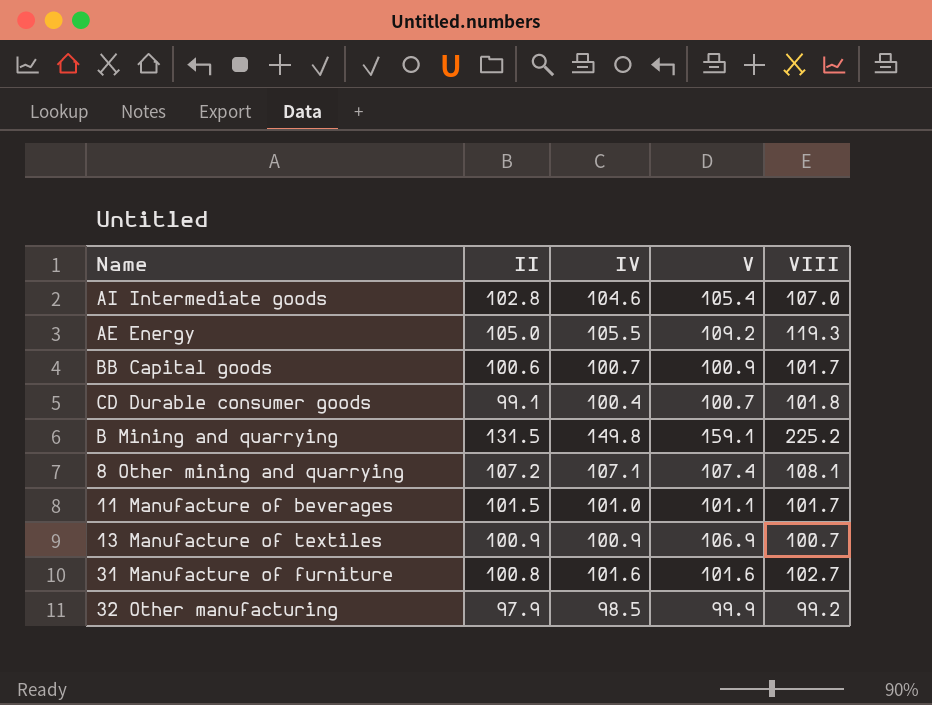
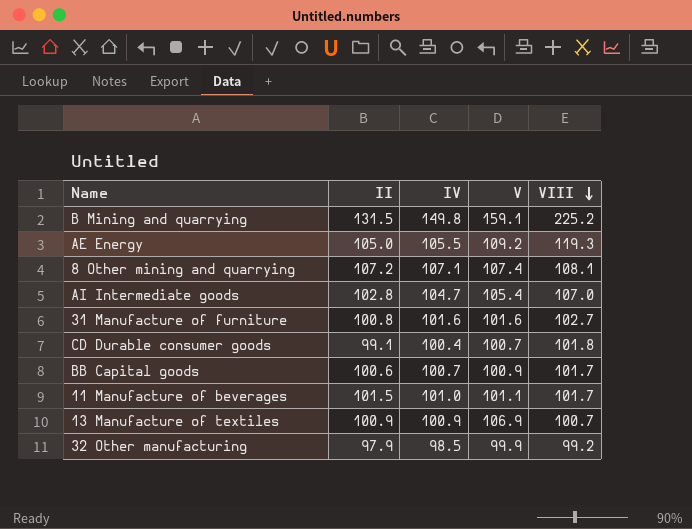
row order: none -> VIII descending
AI Intermediate goods | IV: 104.6 -> 104.7

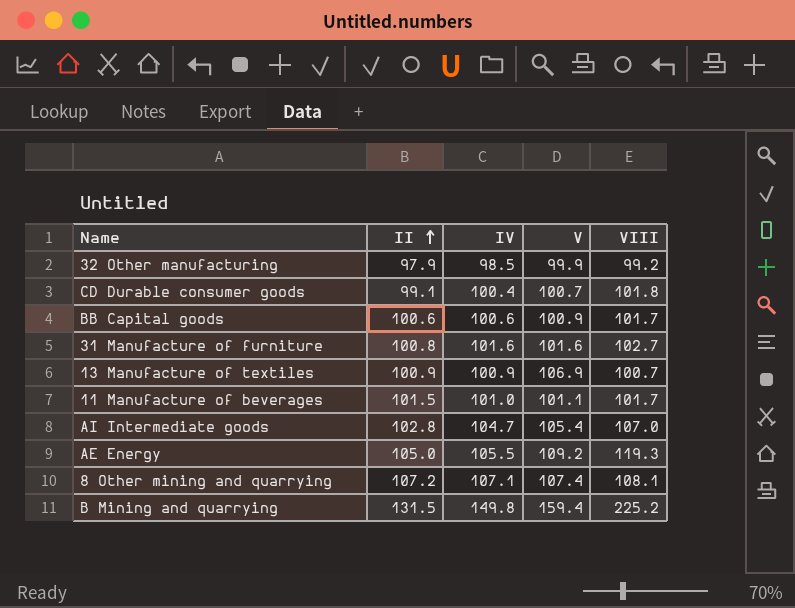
row order: VIII descending -> II ascending
BB Capital goods | IV: 100.7 -> 100.6
B Mining and quarrying | V: 159.1 -> 159.4

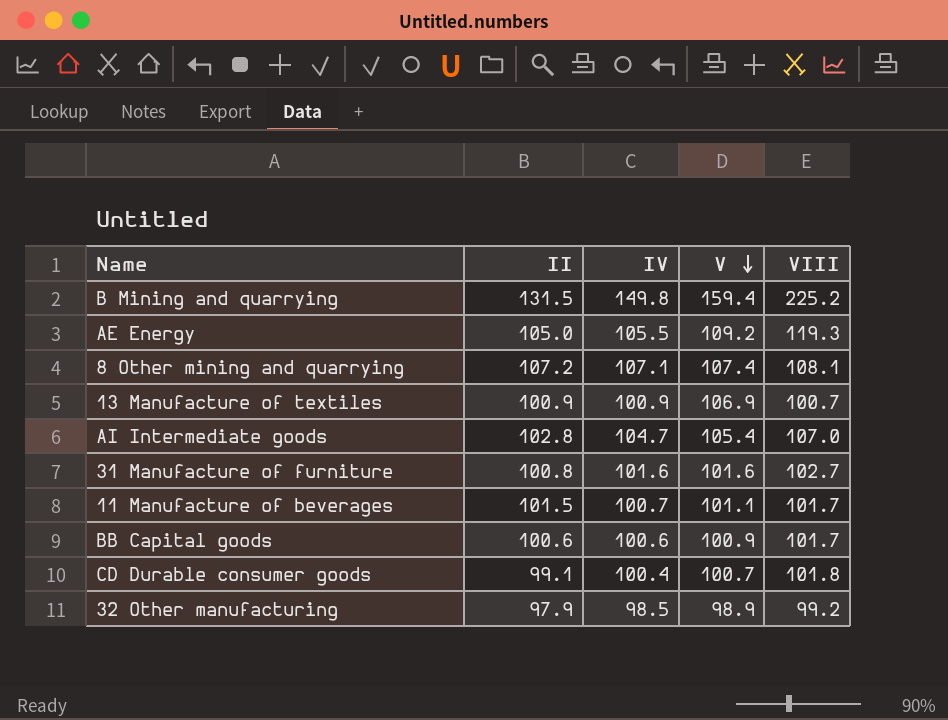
row order: II ascending -> V descending
11 Manufacture of beverages | IV: 101.0 -> 100.7
32 Other manufacturing | V: 99.9 -> 98.9

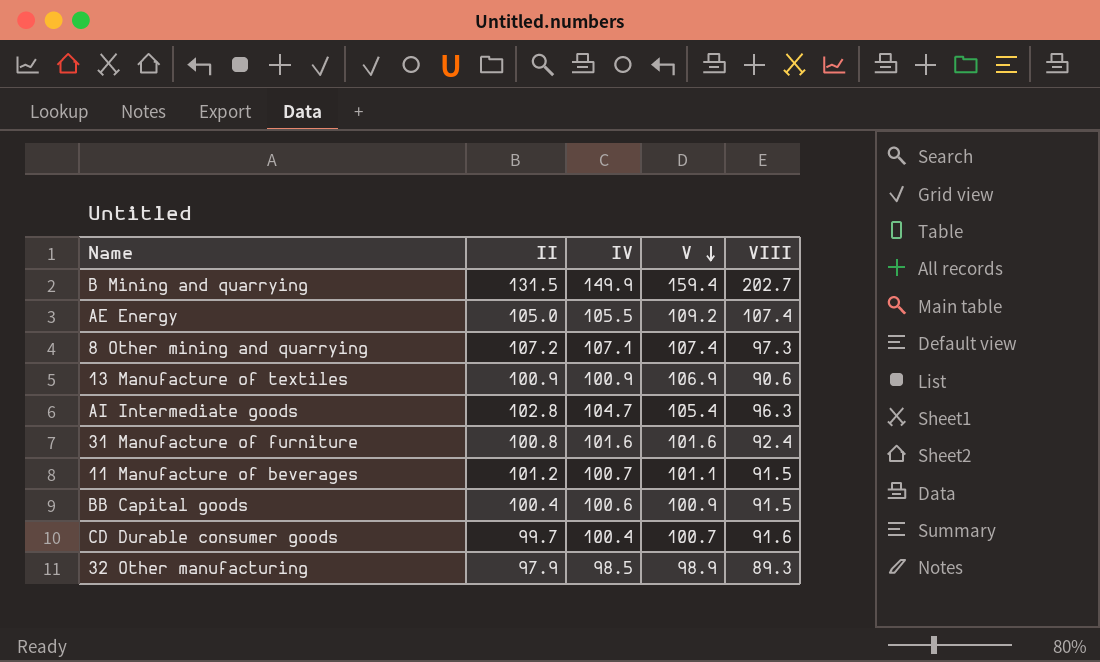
B Mining and quarrying | IV: 149.8 -> 149.9
B Mining and quarrying | VIII: 225.2 -> 202.7
AE Energy | VIII: 119.3 -> 107.4
8 Other mining and quarrying | VIII: 108.1 -> 97.3
13 Manufacture of textiles | VIII: 100.7 -> 90.6
AI Intermediate goods | VIII: 107.0 -> 96.3
31 Manufacture of furniture | VIII: 102.7 -> 92.4
11 Manufacture of beverages | II: 101.5 -> 101.2
11 Manufacture of beverages | VIII: 101.7 -> 91.5
BB Capital goods | II: 100.6 -> 100.4
BB Capital goods | VIII: 101.7 -> 91.5
CD Durable consumer goods | II: 99.1 -> 99.7
CD Durable consumer goods | VIII: 101.8 -> 91.6
32 Other manufacturing | VIII: 99.2 -> 89.3

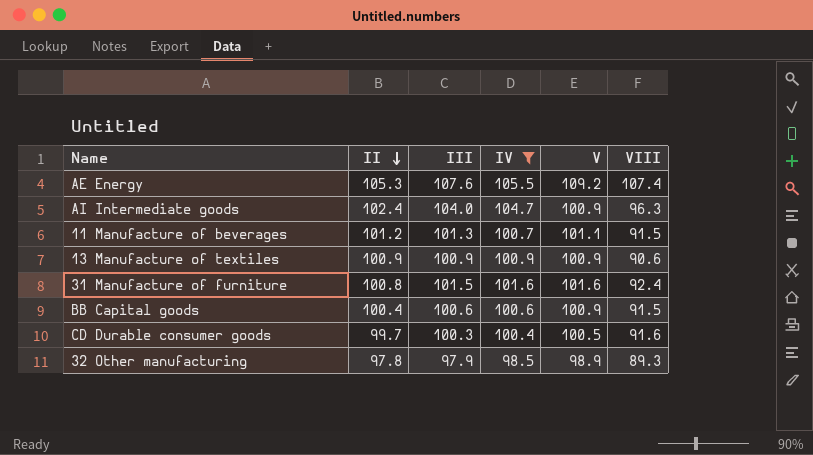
filter: none -> IV <= 105.5
row order: V descending -> II descending
column III | position: none -> 3
AE Energy | II: 105.0 -> 105.3
AI Intermediate goods | II: 102.8 -> 102.4
AI Intermediate goods | V: 105.4 -> 100.9
13 Manufacture of textiles | V: 106.9 -> 100.9
CD Durable consumer goods | V: 100.7 -> 100.5
32 Other manufacturing | II: 97.9 -> 97.8

